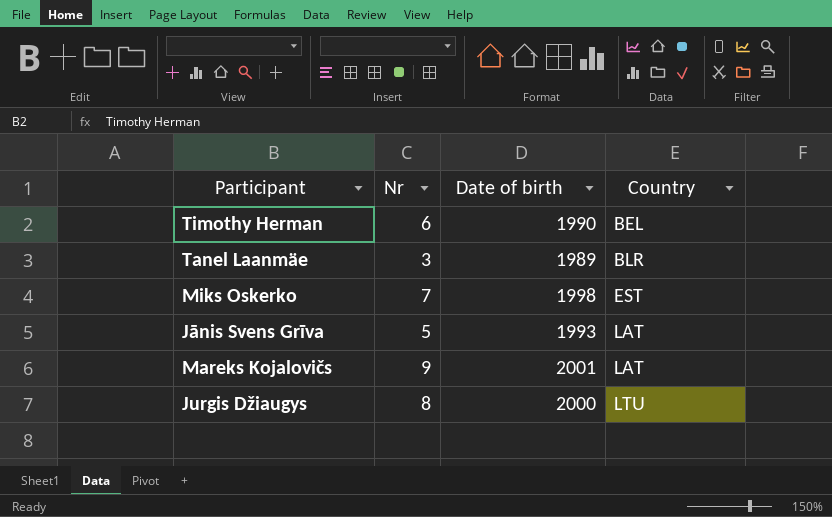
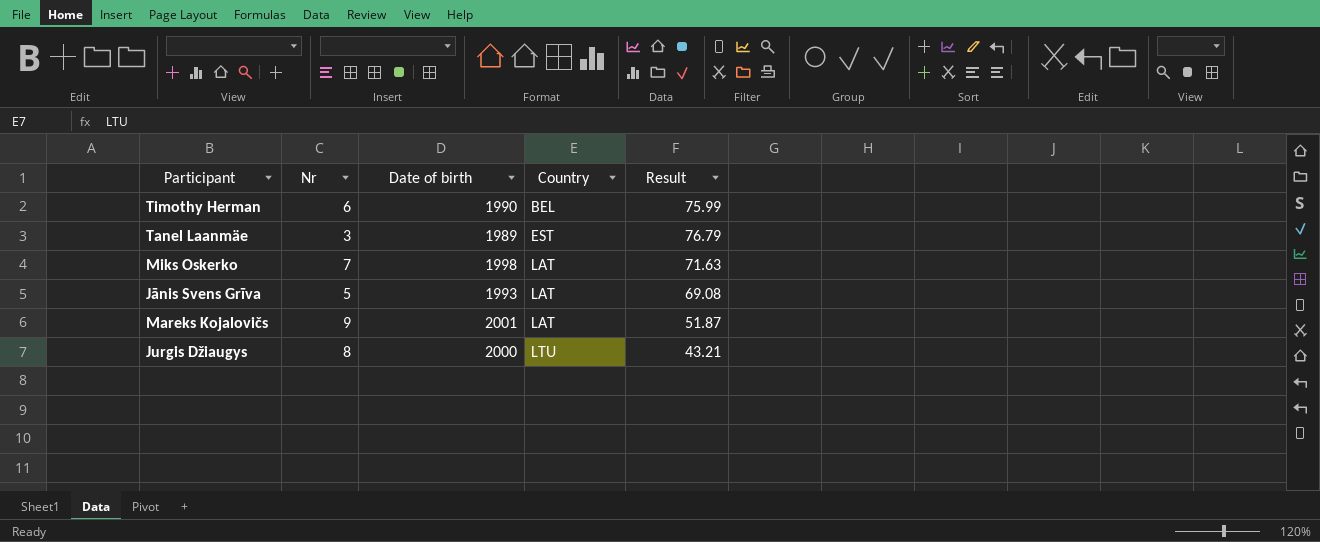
column Result | position: none -> 5
Tanel Laanmäe | Country: BLR -> EST
Miks Oskerko | Country: EST -> LAT

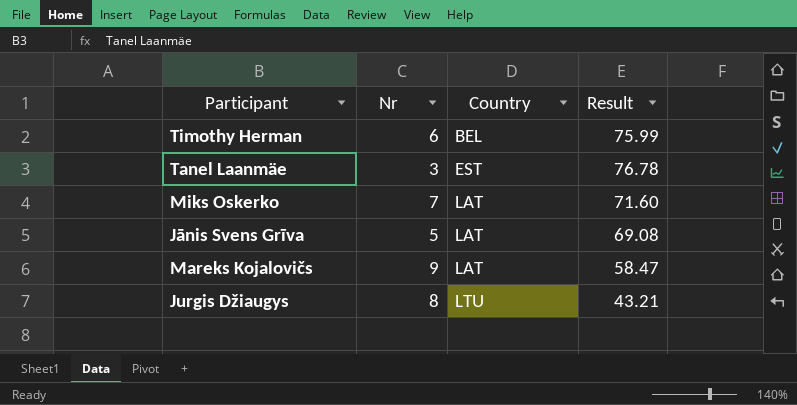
column Date of birth | position: 3 -> none
Tanel Laanmäe | Result: 76.79 -> 76.78
Miks Oskerko | Result: 71.63 -> 71.60
Mareks Kojalovičs | Result: 51.87 -> 58.47

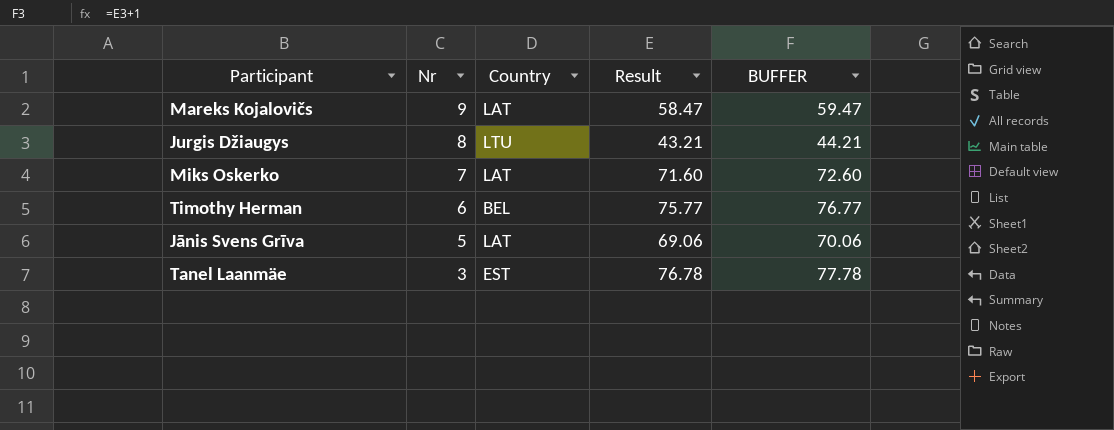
row order: Country ascending -> Nr descending
column BUFFER | formula: none -> [Result] + 1
Timothy Herman | Result: 75.99 -> 75.77
Jānis Svens Grīva | Result: 69.08 -> 69.06

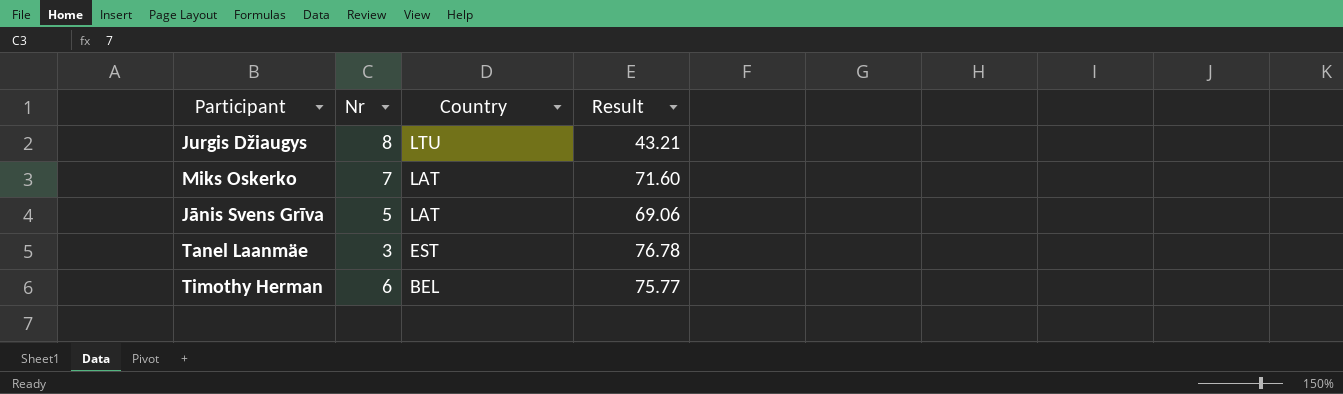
row order: Nr descending -> Country descending
column BUFFER | formula: [Result] + 1 -> none
row Mareks Kojalovičs: 9 | LAT | 58.47 | 59.47 -> none

